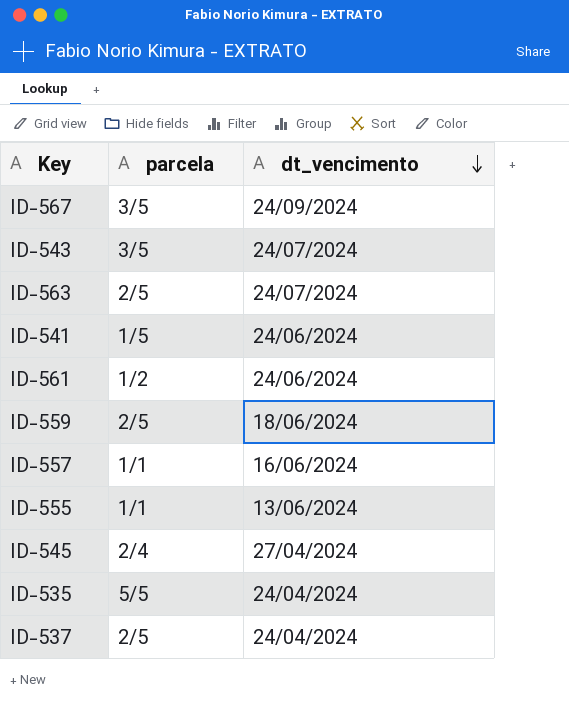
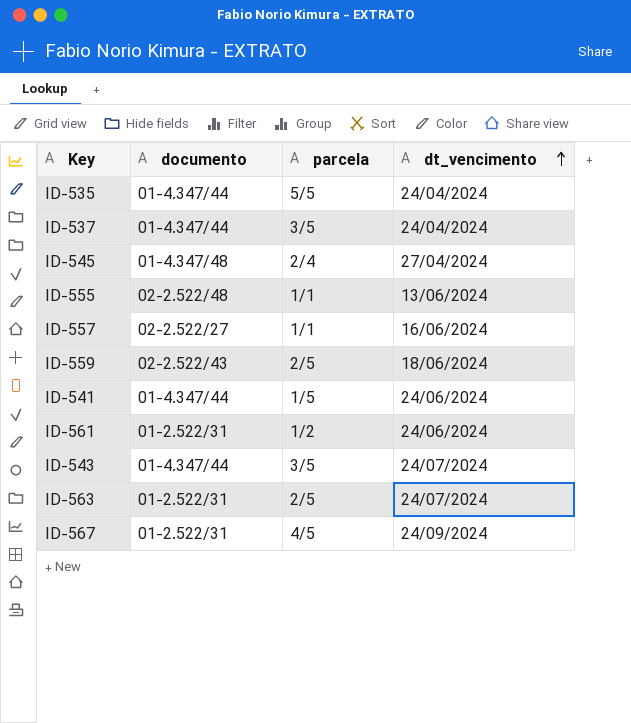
row order: dt_vencimento descending -> dt_vencimento ascending
column documento | position: none -> 2
ID-537 | parcela: 2/5 -> 3/5
ID-567 | parcela: 3/5 -> 4/5

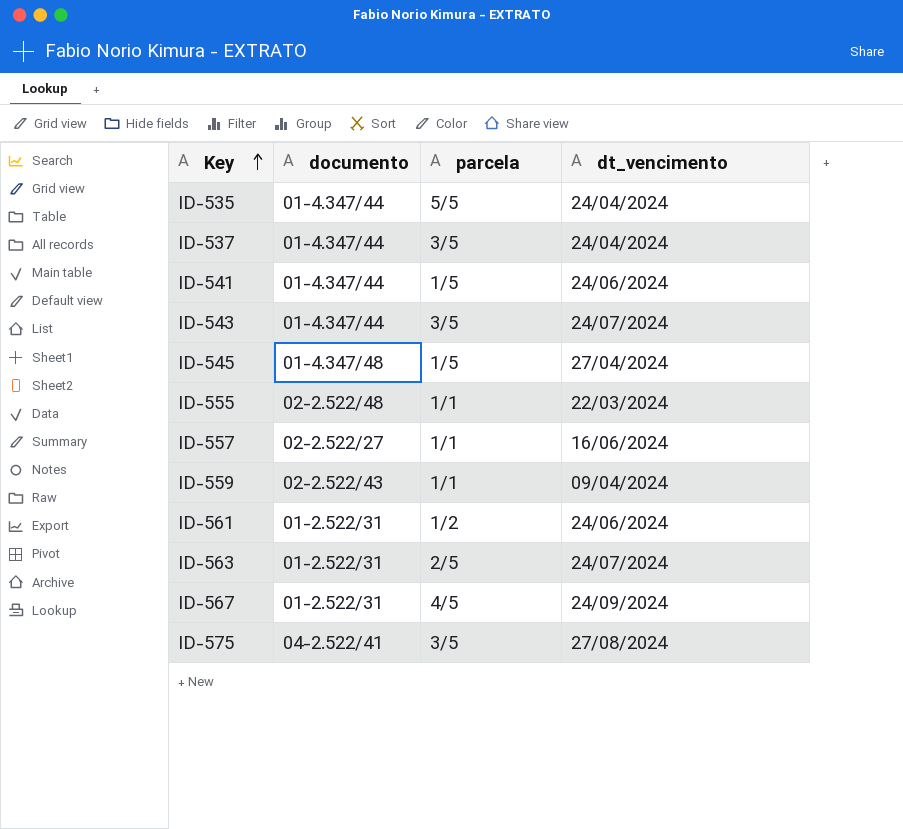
row order: dt_vencimento ascending -> Key ascending
ID-545 | parcela: 2/4 -> 1/5
ID-555 | dt_vencimento: 13/06/2024 -> 22/03/2024
ID-559 | parcela: 2/5 -> 1/1
ID-559 | dt_vencimento: 18/06/2024 -> 09/04/2024
row ID-575: none -> 04-2.522/41 | 3/5 | 27/08/2024

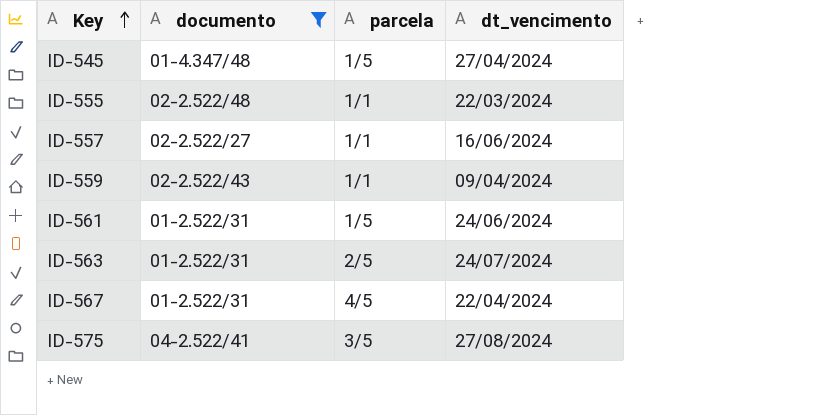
filter: none -> documento != 01-4.347/44
ID-561 | parcela: 1/2 -> 1/5
ID-567 | dt_vencimento: 24/09/2024 -> 22/04/2024

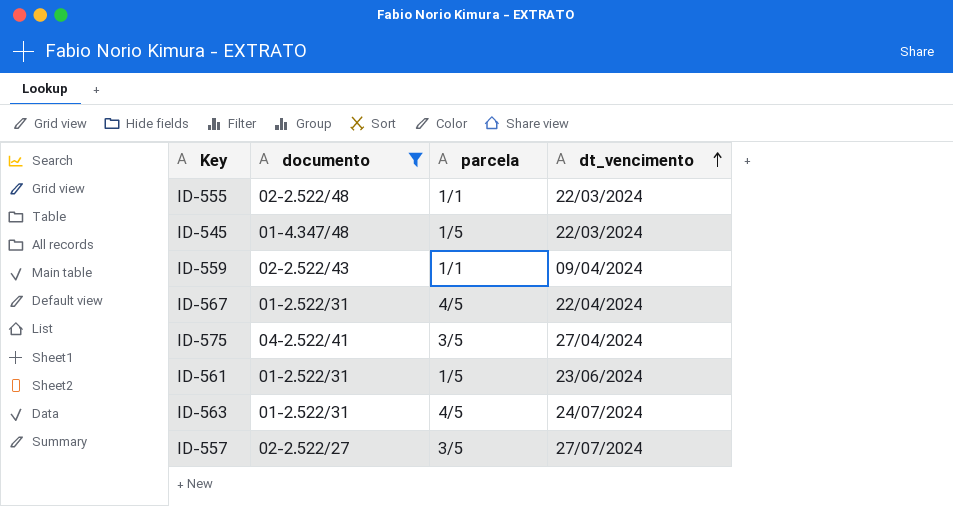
row order: Key ascending -> dt_vencimento ascending
ID-545 | dt_vencimento: 27/04/2024 -> 22/03/2024
ID-575 | dt_vencimento: 27/08/2024 -> 27/04/2024
ID-561 | dt_vencimento: 24/06/2024 -> 23/06/2024
ID-563 | parcela: 2/5 -> 4/5
ID-557 | parcela: 1/1 -> 3/5
ID-557 | dt_vencimento: 16/06/2024 -> 27/07/2024

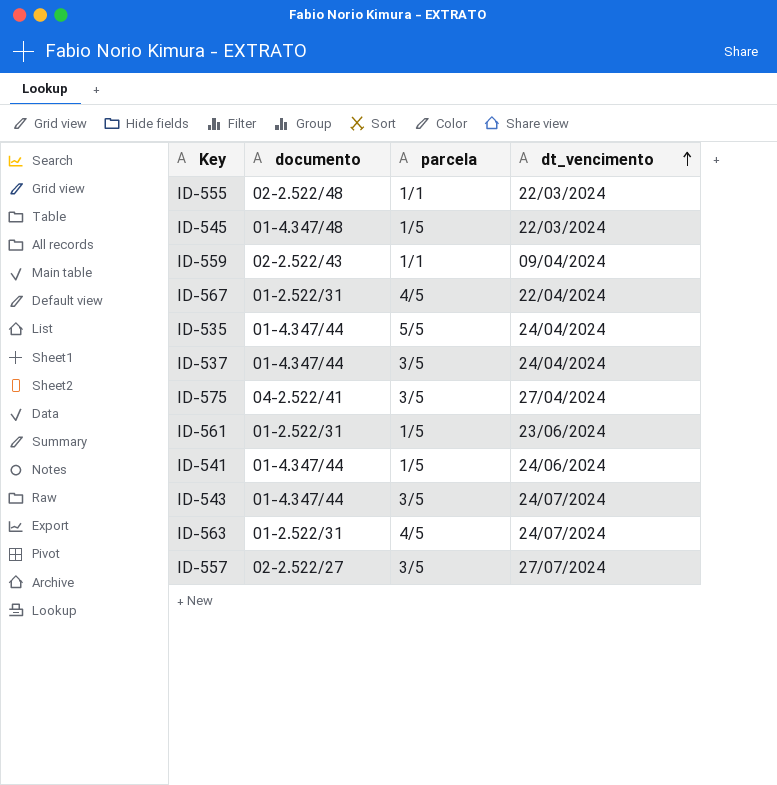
filter: documento != 01-4.347/44 -> none

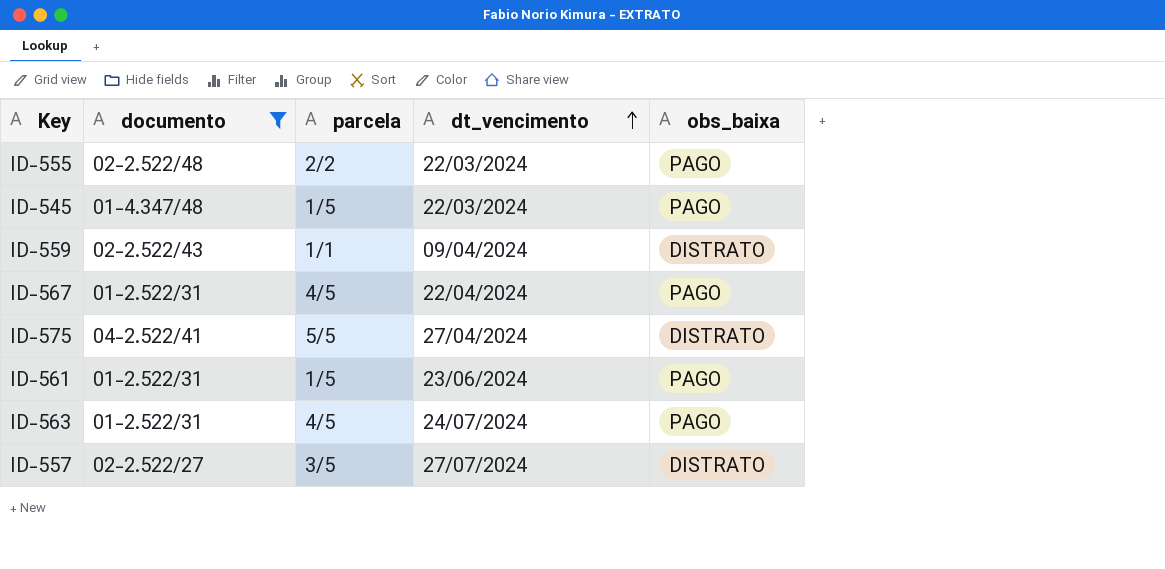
filter: none -> documento != 01-4.347/44
column obs_baixa | position: none -> 5
ID-555 | parcela: 1/1 -> 2/2
ID-575 | parcela: 3/5 -> 5/5

